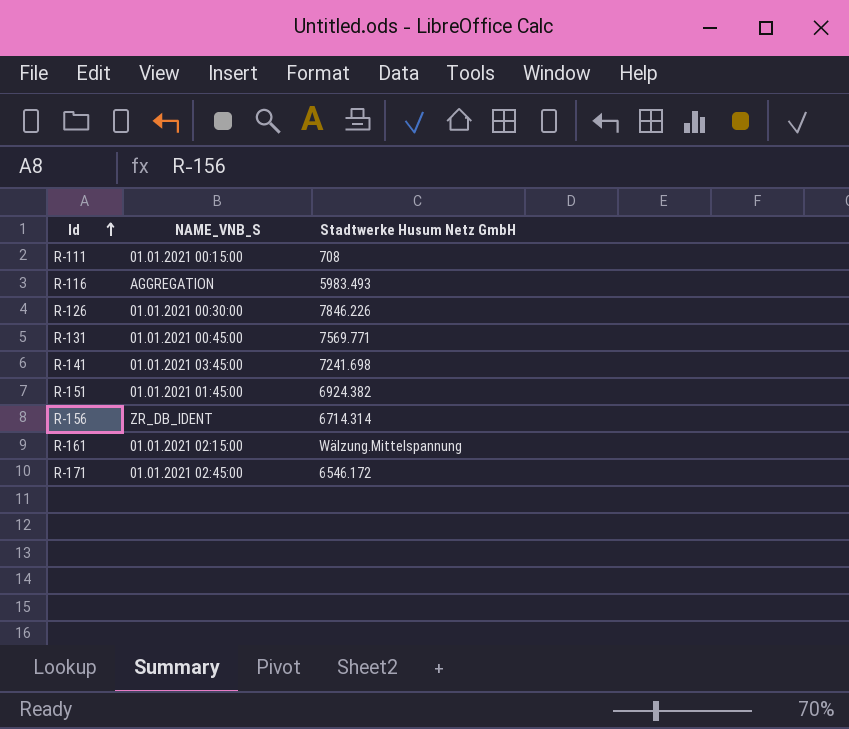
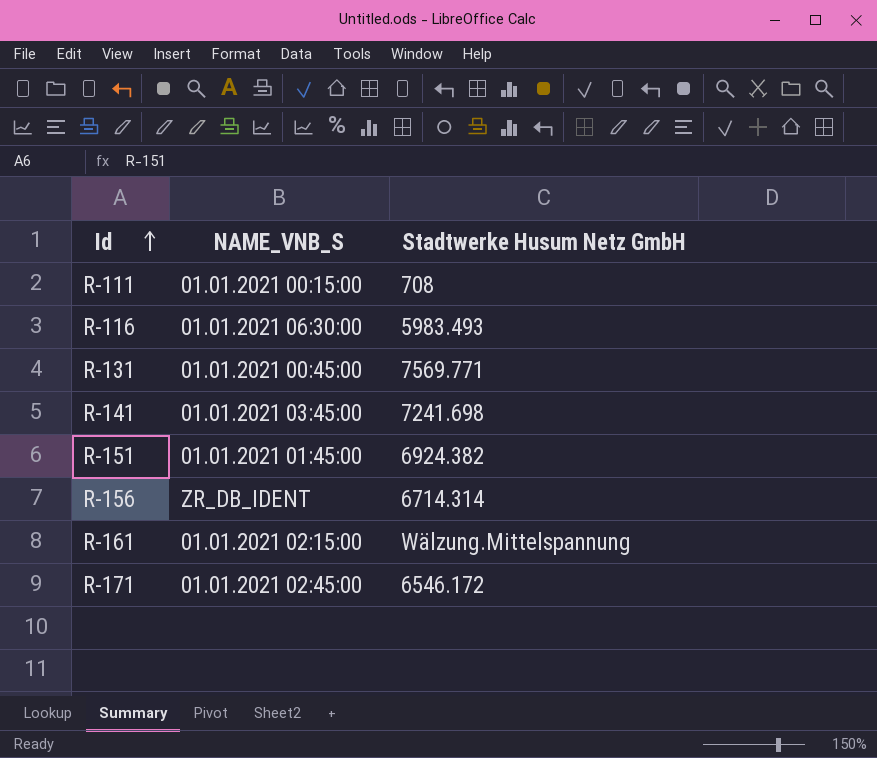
row R-126: 01.01.2021 00:30:00 | 7846.226 -> none
R-116 | NAME_VNB_S: AGGREGATION -> 01.01.2021 06:30:00

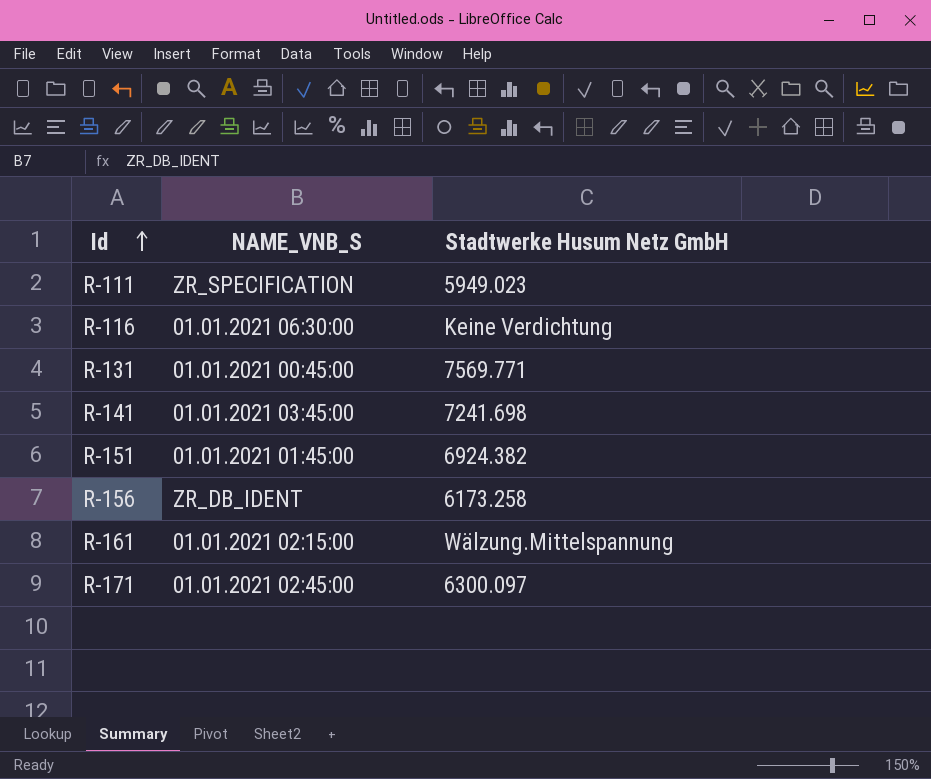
R-111 | NAME_VNB_S: 01.01.2021 00:15:00 -> ZR_SPECIFICATION
R-111 | Stadtwerke Husum Netz GmbH: 708 -> 5949.023
R-116 | Stadtwerke Husum Netz GmbH: 5983.493 -> Keine Verdichtung
R-156 | Stadtwerke Husum Netz GmbH: 6714.314 -> 6173.258
R-171 | Stadtwerke Husum Netz GmbH: 6546.172 -> 6300.097

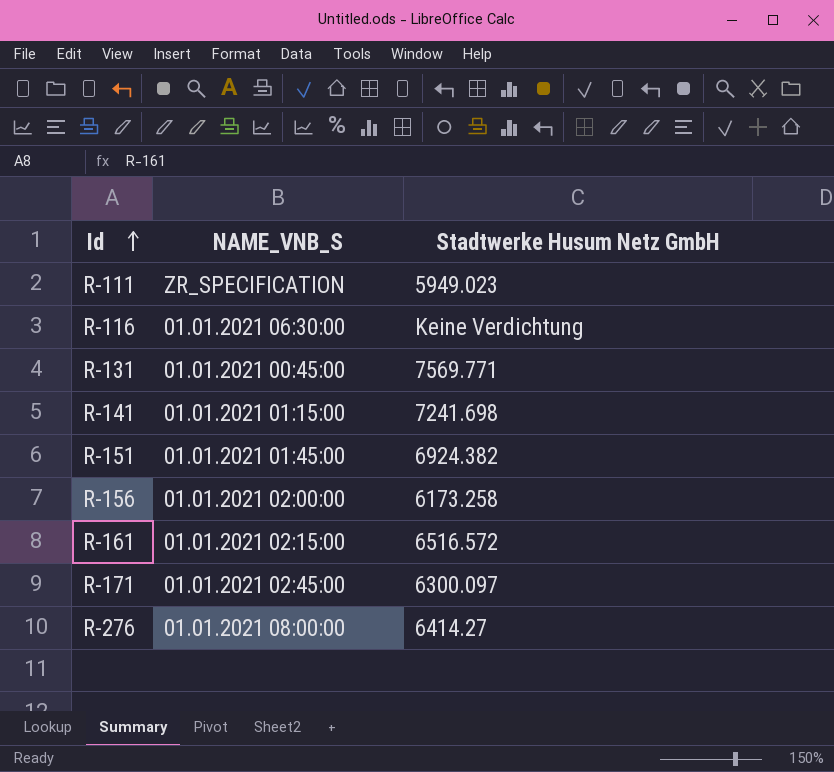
R-141 | NAME_VNB_S: 01.01.2021 03:45:00 -> 01.01.2021 01:15:00
R-156 | NAME_VNB_S: ZR_DB_IDENT -> 01.01.2021 02:00:00
R-161 | Stadtwerke Husum Netz GmbH: Wälzung.Mittelspannung -> 6516.572
row R-276: none -> 01.01.2021 08:00:00 | 6414.27

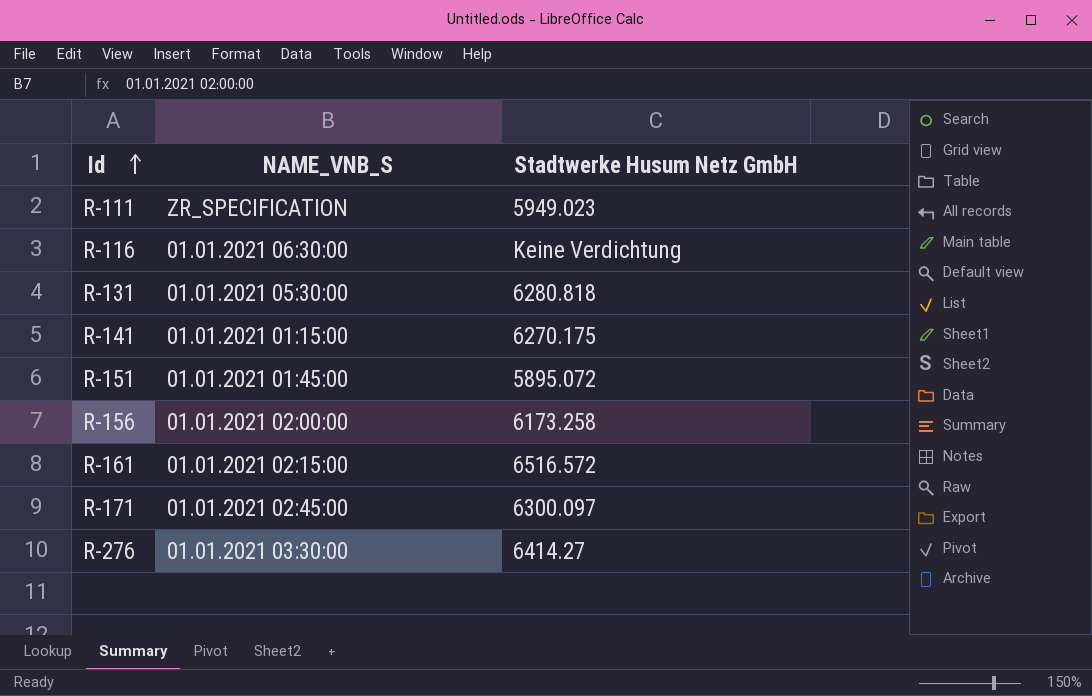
R-131 | NAME_VNB_S: 01.01.2021 00:45:00 -> 01.01.2021 05:30:00
R-131 | Stadtwerke Husum Netz GmbH: 7569.771 -> 6280.818
R-141 | Stadtwerke Husum Netz GmbH: 7241.698 -> 6270.175
R-151 | Stadtwerke Husum Netz GmbH: 6924.382 -> 5895.072
R-276 | NAME_VNB_S: 01.01.2021 08:00:00 -> 01.01.2021 03:30:00

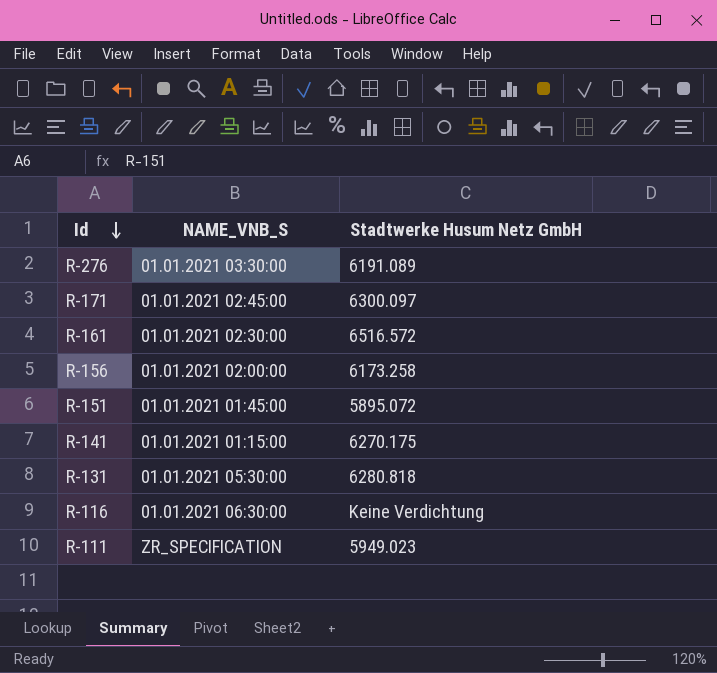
row order: Id ascending -> Id descending
R-276 | Stadtwerke Husum Netz GmbH: 6414.27 -> 6191.089
R-161 | NAME_VNB_S: 01.01.2021 02:15:00 -> 01.01.2021 02:30:00

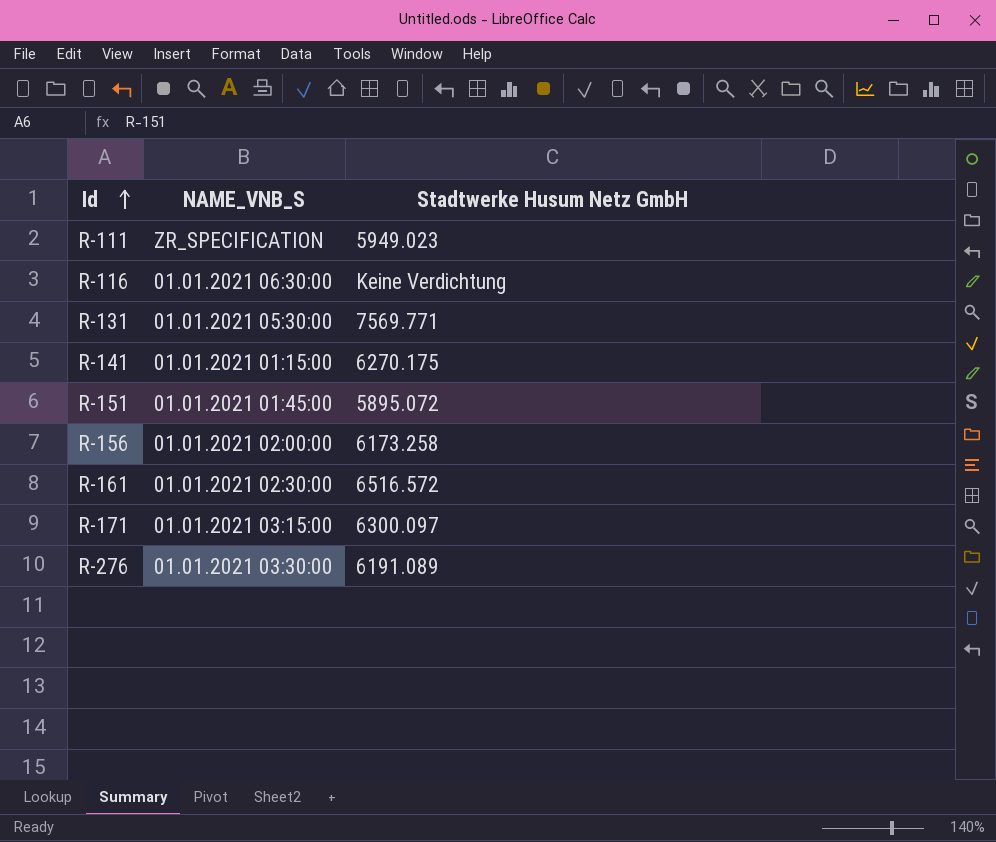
row order: Id descending -> Id ascending
R-131 | Stadtwerke Husum Netz GmbH: 6280.818 -> 7569.771
R-171 | NAME_VNB_S: 01.01.2021 02:45:00 -> 01.01.2021 03:15:00

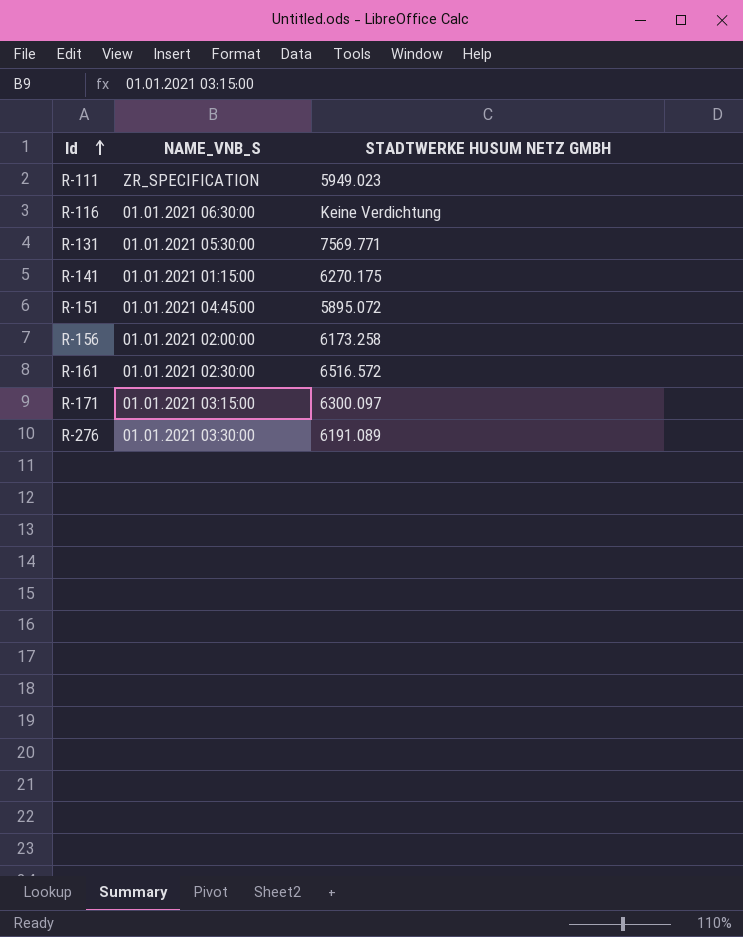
column name: Stadtwerke Husum Netz GmbH -> STADTWERKE HUSUM NETZ GMBH
R-151 | NAME_VNB_S: 01.01.2021 01:45:00 -> 01.01.2021 04:45:00

